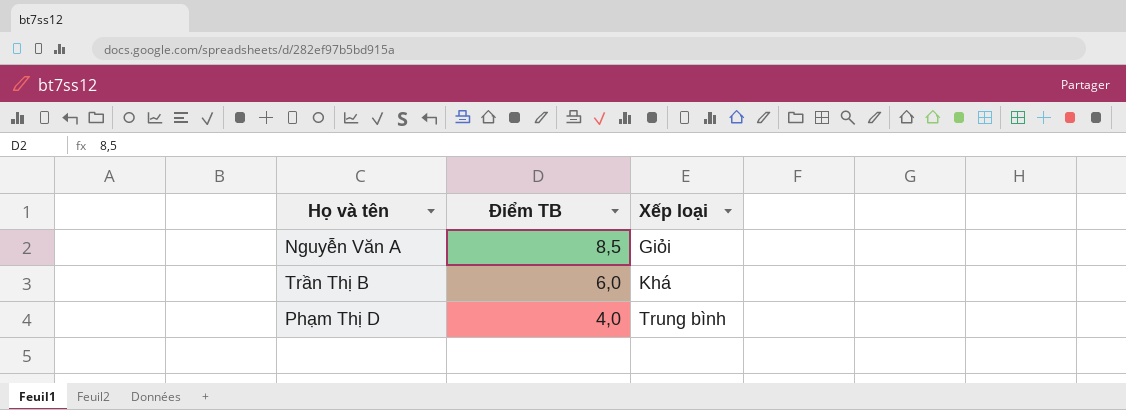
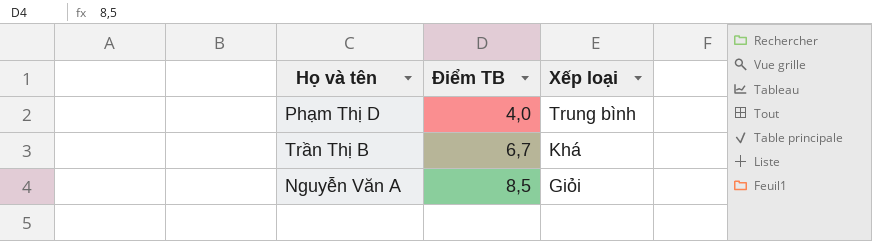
row order: Điểm TB descending -> Điểm TB ascending
Trần Thị B | Điểm TB: 6,0 -> 6,7

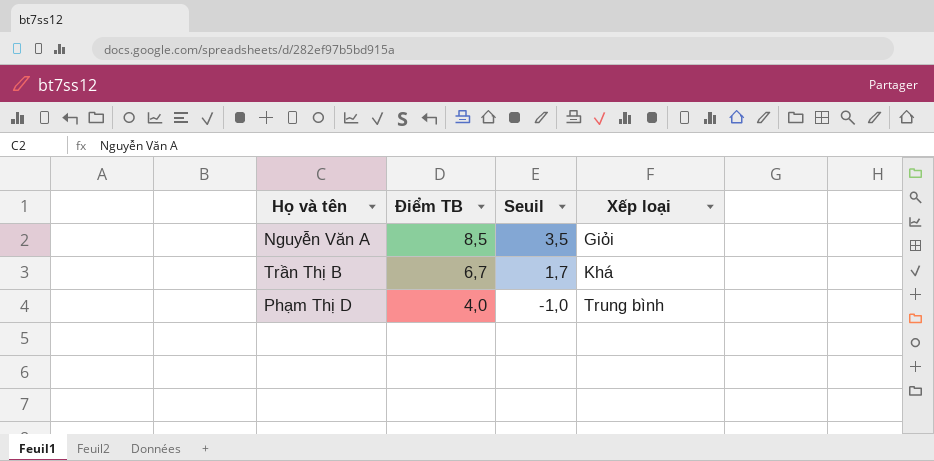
row order: Điểm TB ascending -> Điểm TB descending
column Seuil | formula: none -> [Điểm TB] - 5

